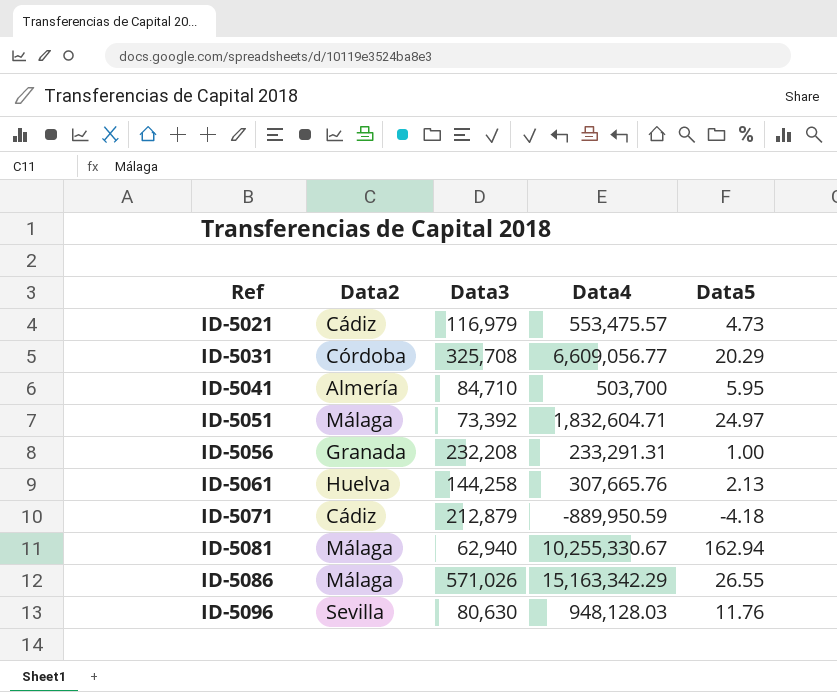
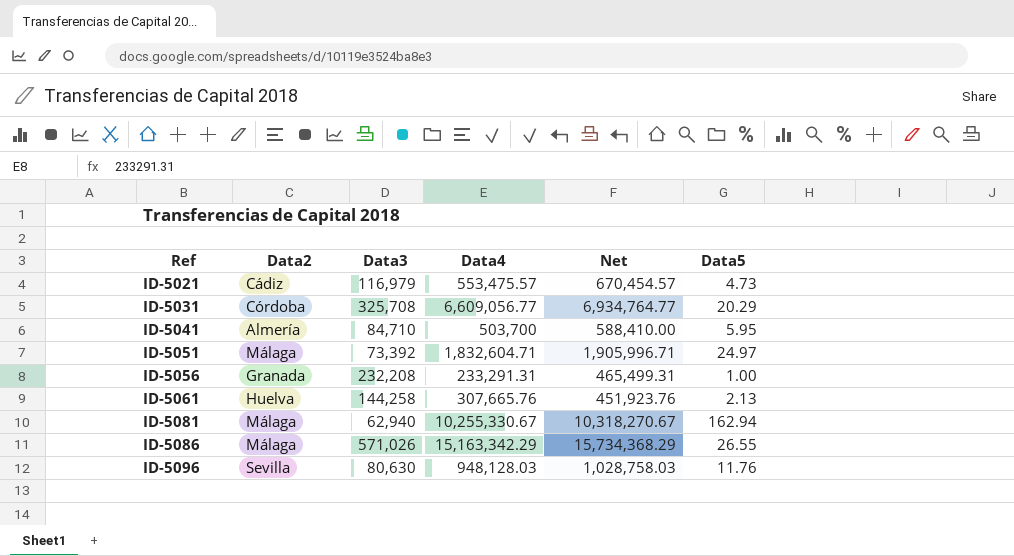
column Net | formula: none -> [Data3] + [Data4]
row ID-5071: Cádiz | 212,879 | -889,950.59 | -4.18 -> none

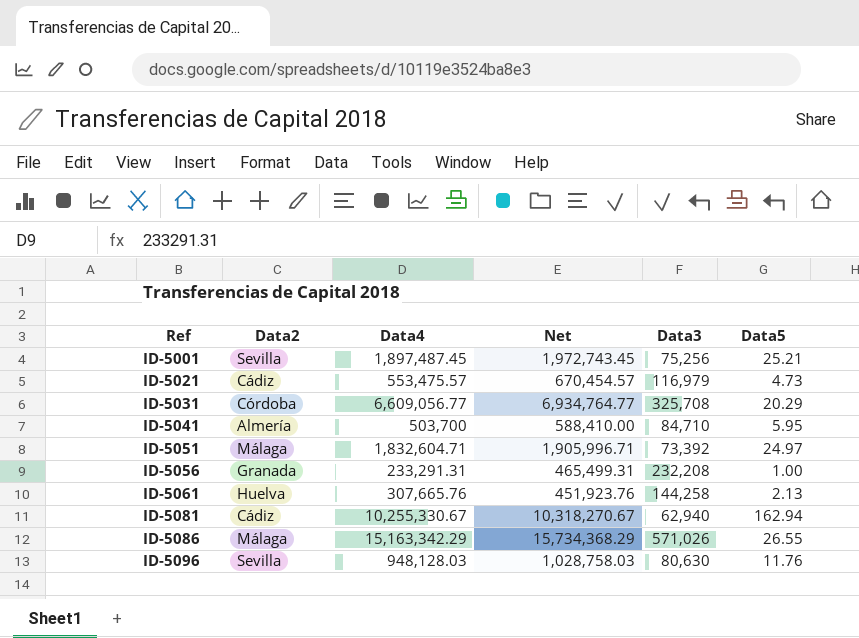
column Data3 | position: 3 -> 5
row ID-5001: none -> Sevilla | 1,897,487.45 | 1,972,743.45 | 75,256 | 25.21
ID-5081 | Data2: Málaga -> Cádiz

